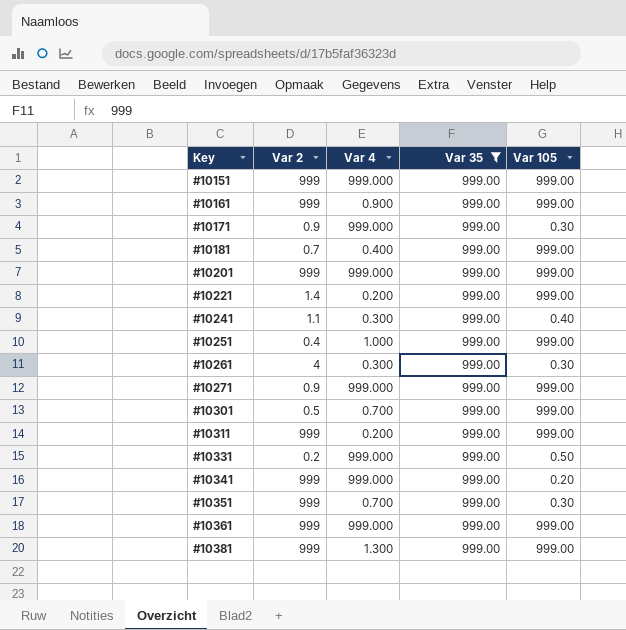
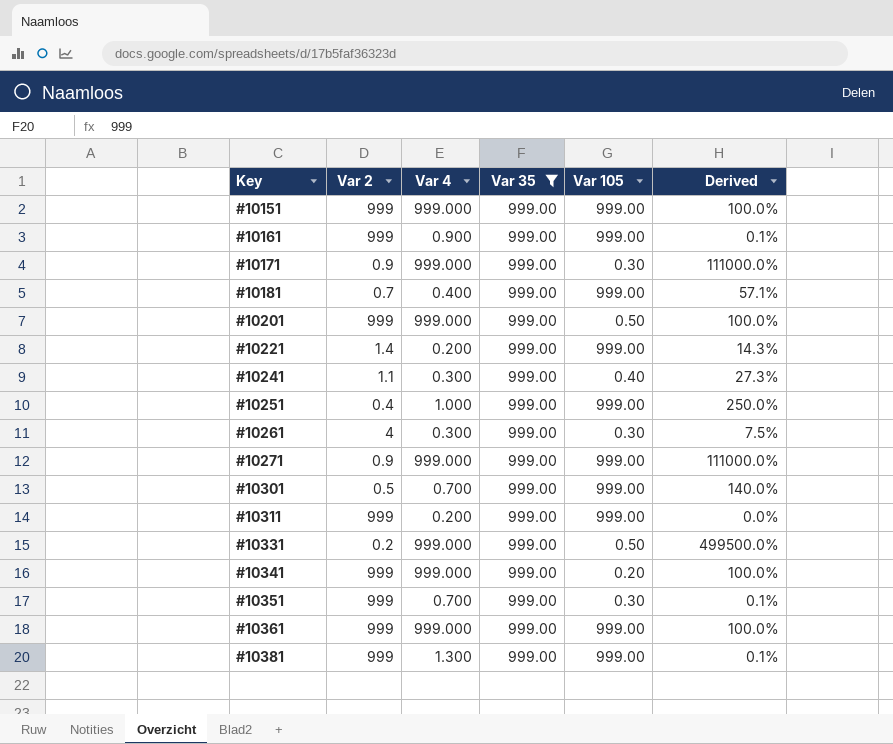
column Derived | formula: none -> [Var 4] / [Var 2]
#10201 | Var 105: 999.00 -> 0.50

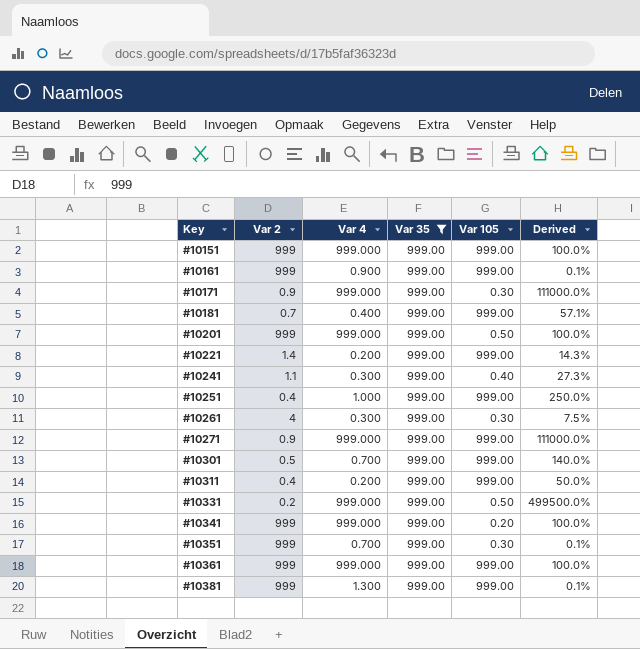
#10311 | Var 2: 999 -> 0.4
#10311 | Derived: 0.0% -> 50.0%

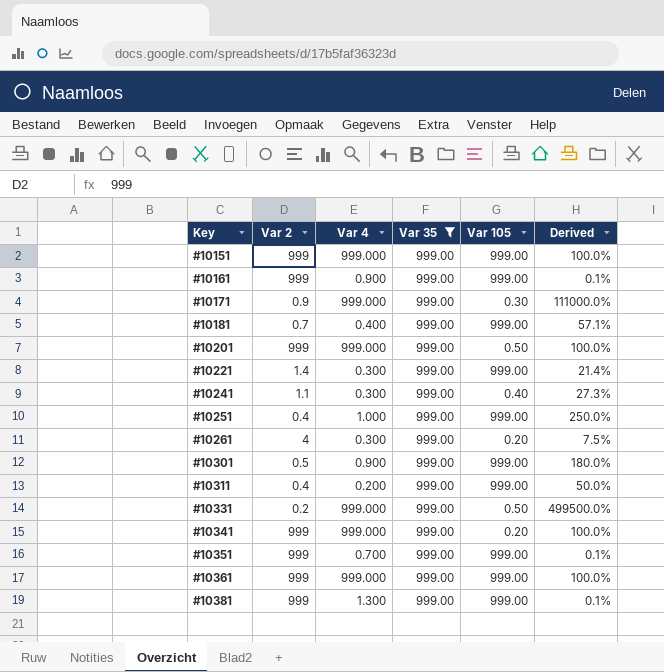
row #10271: 0.9 | 999.000 | 999.00 | 999.00 | 111000.0% -> none
#10221 | Var 4: 0.200 -> 0.300
#10221 | Derived: 14.3% -> 21.4%
#10261 | Var 105: 0.30 -> 0.20
#10301 | Var 4: 0.700 -> 0.900
#10301 | Derived: 140.0% -> 180.0%
#10351 | Var 105: 0.30 -> 999.00

